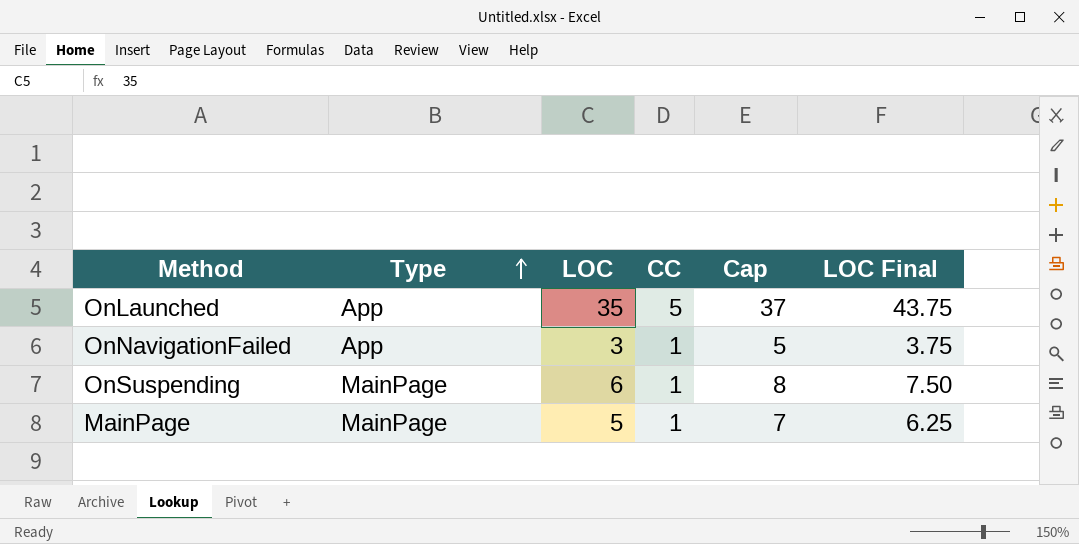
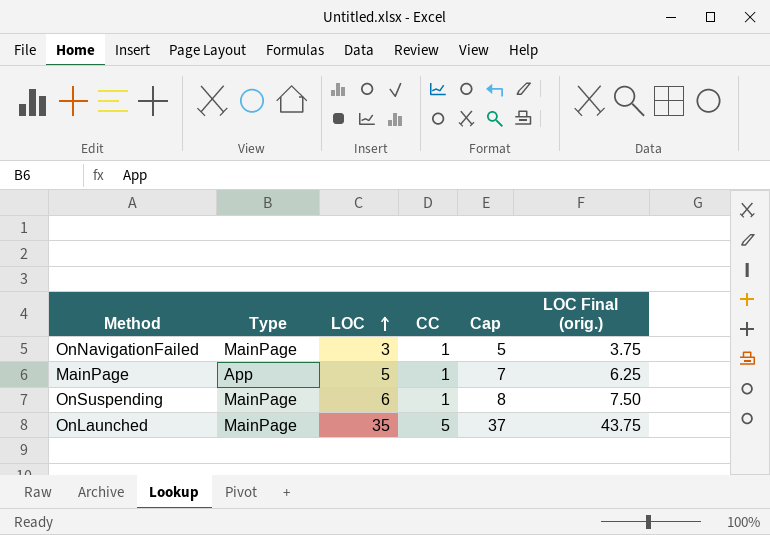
row order: Type ascending -> LOC ascending
column name: LOC Final -> LOC Final (orig.)
OnNavigationFailed | Type: App -> MainPage
MainPage | Type: MainPage -> App
OnLaunched | Type: App -> MainPage

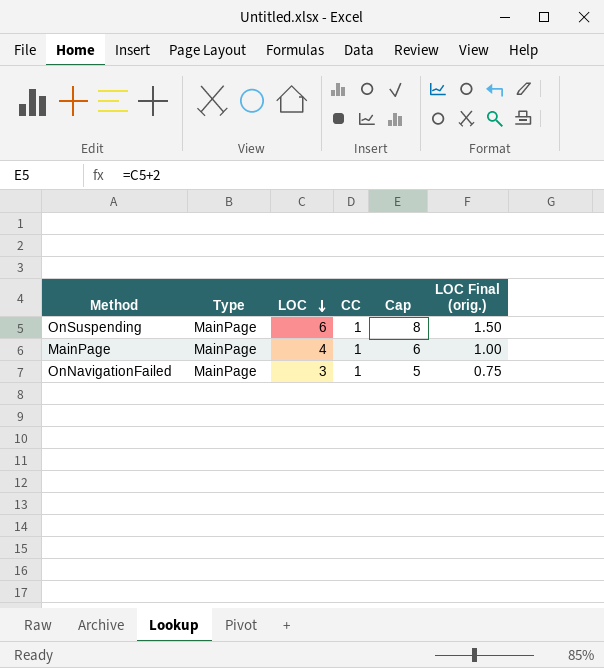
row order: LOC ascending -> LOC descending
column LOC Final (orig.) | formula: [LOC] * 1.25 -> [LOC] * 0.25
row OnLaunched: MainPage | 35 | 5 | 37 | 43.75 -> none
MainPage | Type: App -> MainPage
MainPage | LOC: 5 -> 4
MainPage | Cap: 7 -> 6

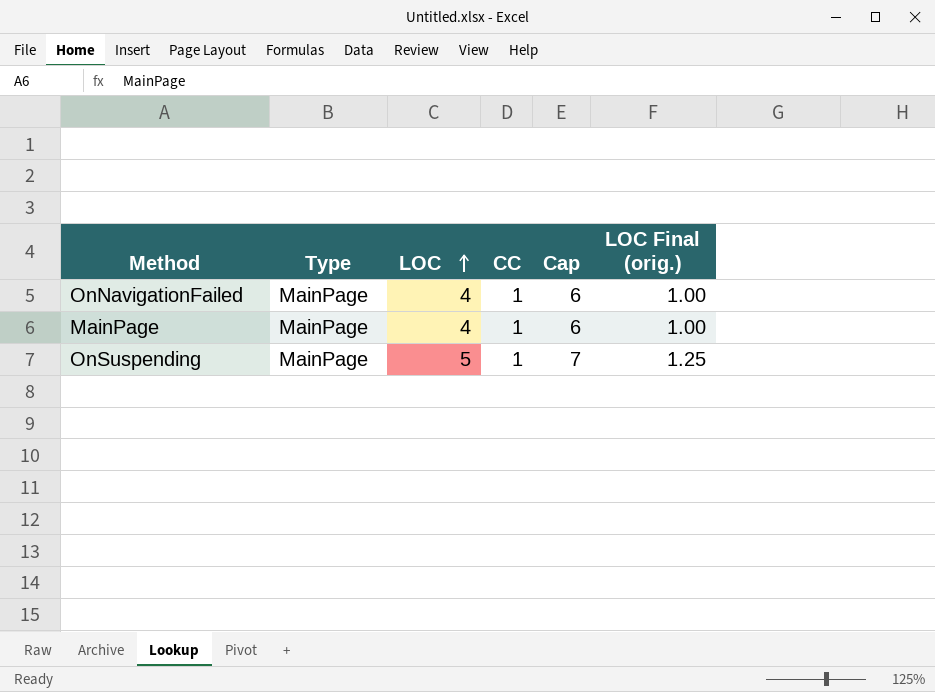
row order: LOC descending -> LOC ascending
OnNavigationFailed | LOC: 3 -> 4
OnNavigationFailed | Cap: 5 -> 6
OnNavigationFailed | LOC Final (orig.): 0.75 -> 1.00
OnSuspending | LOC: 6 -> 5
OnSuspending | Cap: 8 -> 7
OnSuspending | LOC Final (orig.): 1.50 -> 1.25

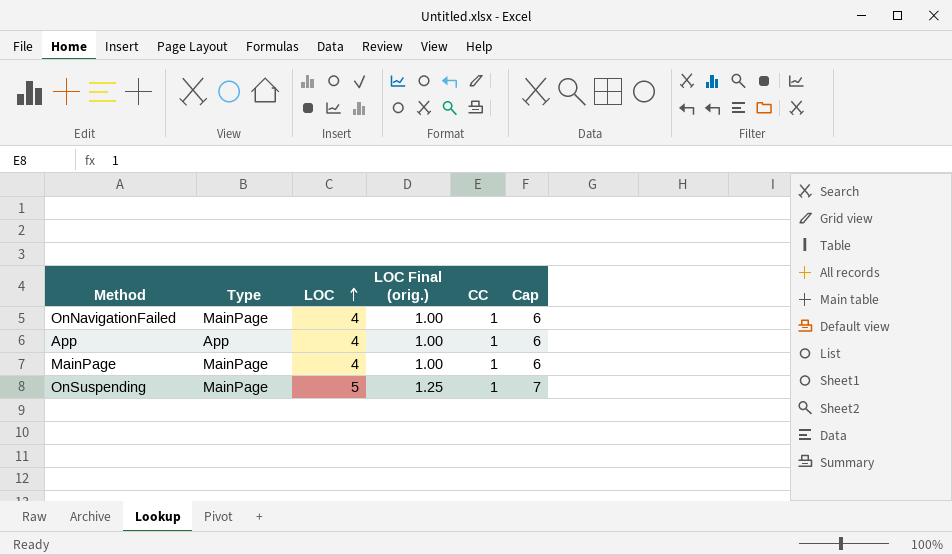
column LOC Final (orig.) | position: 6 -> 4
row App: none -> App | 4 | 1.00 | 1 | 6

